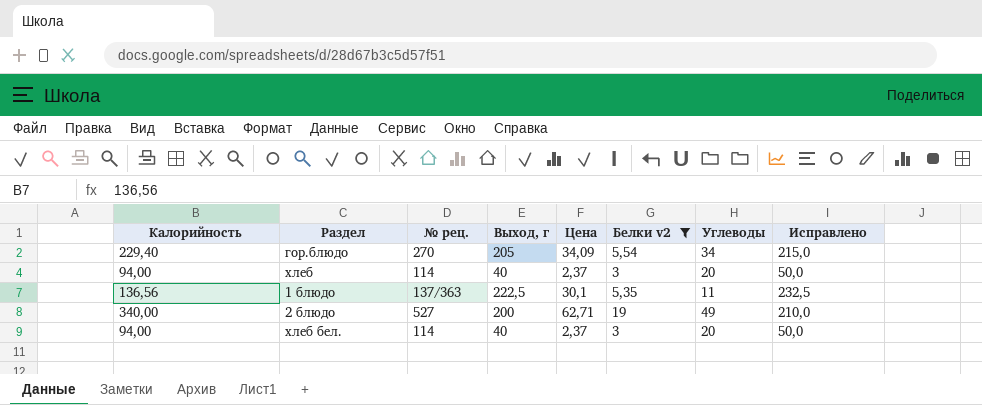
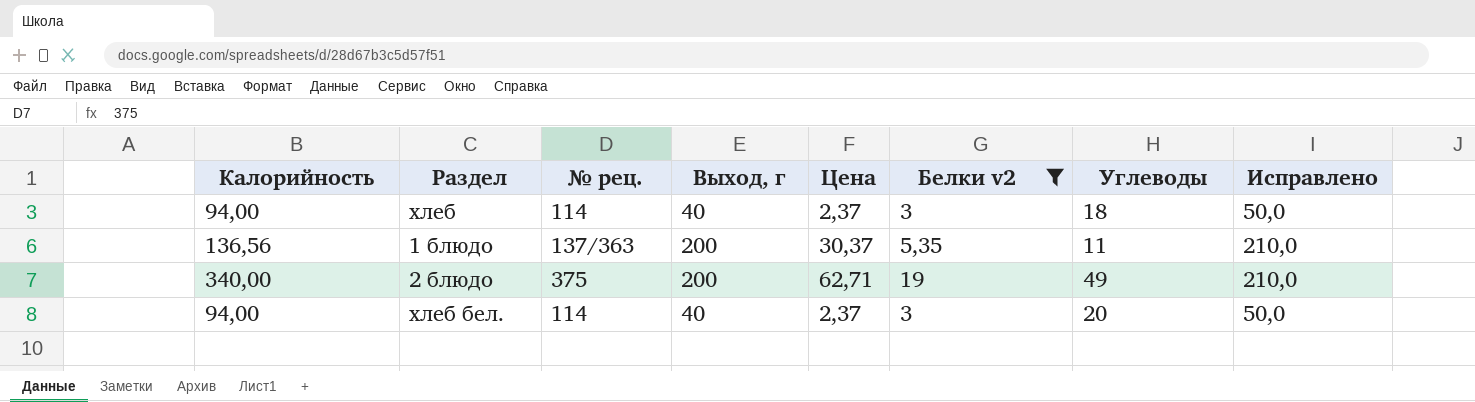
row гор.блюдо: 229,40 | 270 | 205 | 34,09 | 5,54 | 34 | 215,0 -> none
хлеб | Углеводы: 20 -> 18
1 блюдо | Выход, г: 222,5 -> 200
1 блюдо | Цена: 30,1 -> 30,37
1 блюдо | Исправлено: 232,5 -> 210,0
2 блюдо | № рец.: 527 -> 375

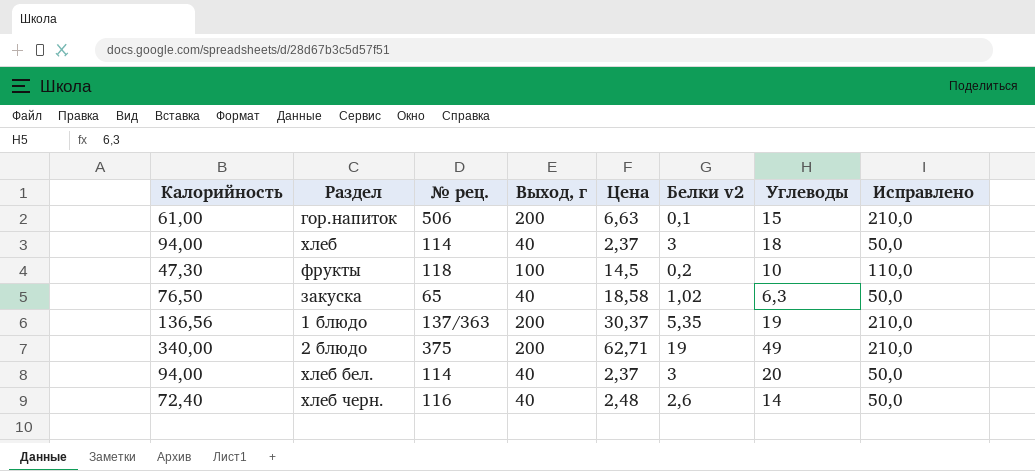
filter: Белки v2 >= 3 -> none
1 блюдо | Углеводы: 11 -> 19

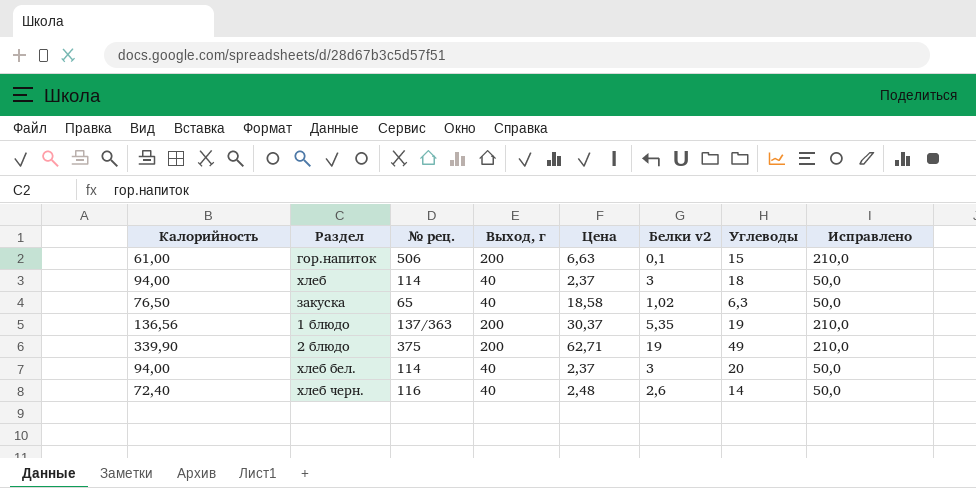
row фрукты: 47,30 | 118 | 100 | 14,5 | 0,2 | 10 | 110,0 -> none
2 блюдо | Калорийность: 340,00 -> 339,90

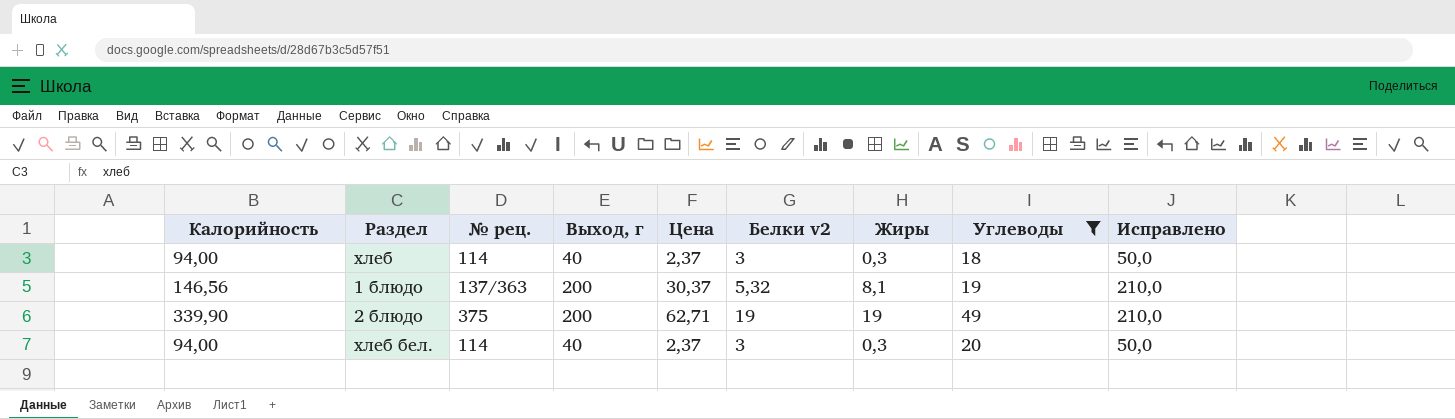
filter: none -> Углеводы >= 18
column Жиры | position: none -> 7
1 блюдо | Калорийность: 136,56 -> 146,56
1 блюдо | Белки v2: 5,35 -> 5,32

